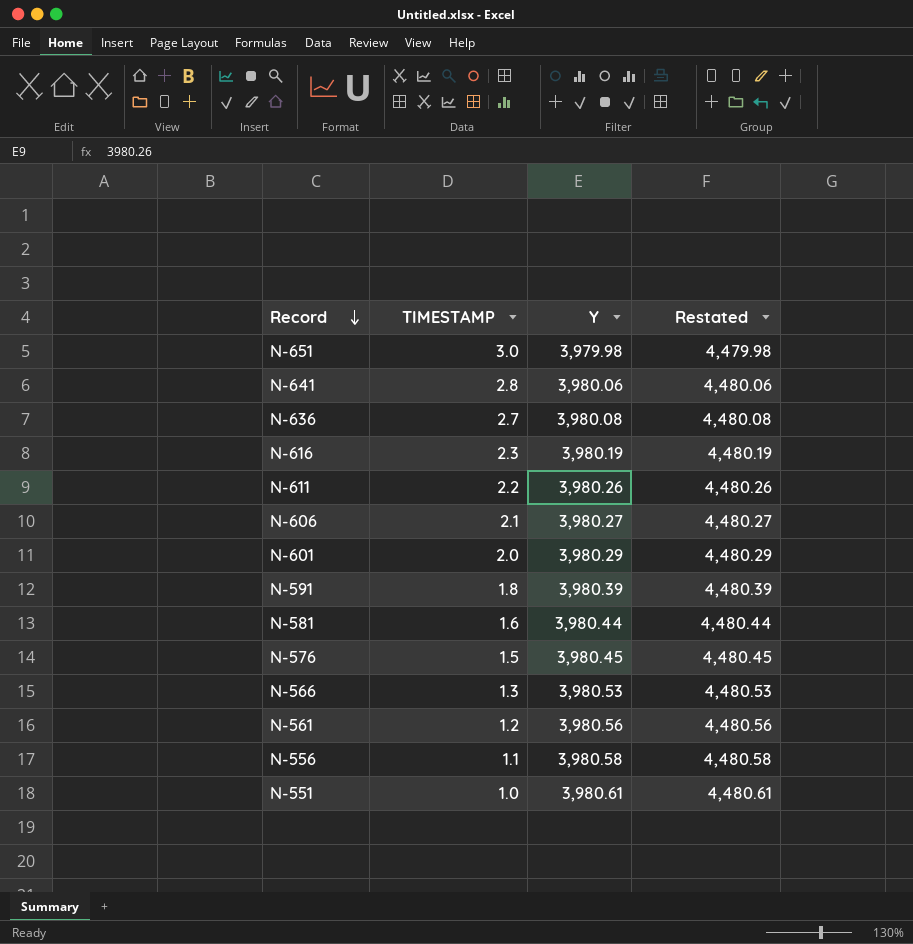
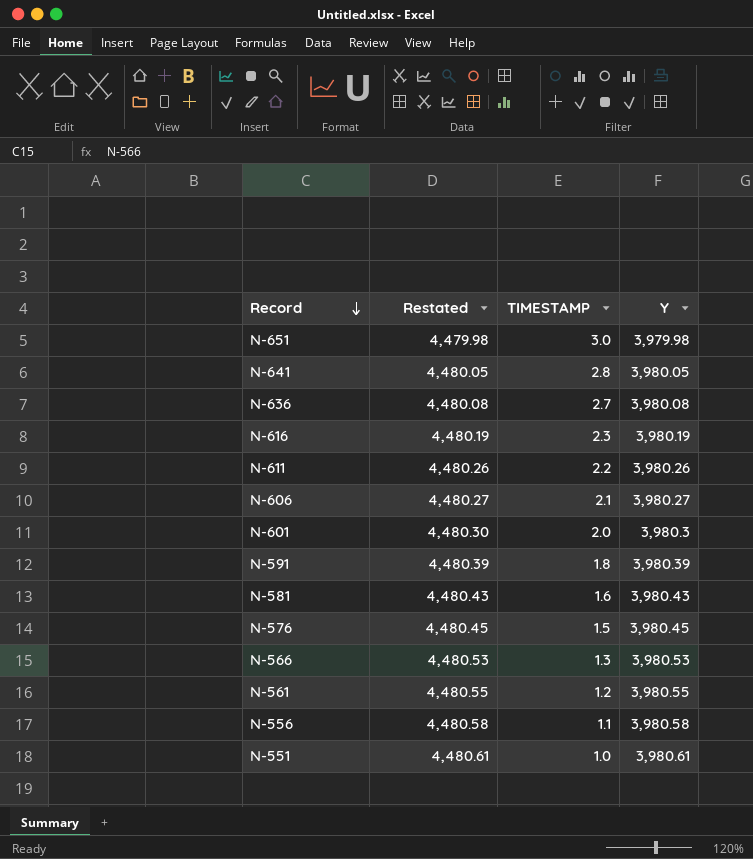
column Restated | position: 4 -> 2
N-641 | Restated: 4,480.06 -> 4,480.05
N-641 | Y: 3,980.06 -> 3,980.05
N-601 | Restated: 4,480.29 -> 4,480.30
N-601 | Y: 3,980.29 -> 3,980.3
N-581 | Restated: 4,480.44 -> 4,480.43
N-581 | Y: 3,980.44 -> 3,980.43
N-561 | Restated: 4,480.56 -> 4,480.55
N-561 | Y: 3,980.56 -> 3,980.55

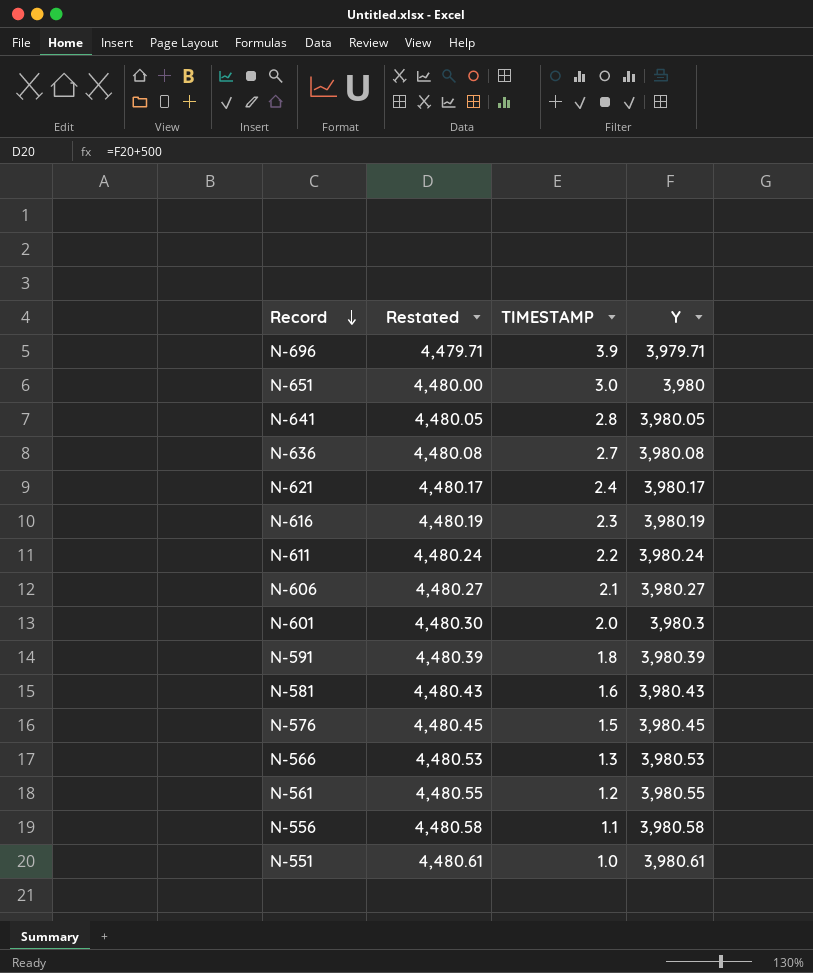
row N-696: none -> 4,479.71 | 3.9 | 3,979.71
N-651 | Restated: 4,479.98 -> 4,480.00
N-651 | Y: 3,979.98 -> 3,980
row N-621: none -> 4,480.17 | 2.4 | 3,980.17
N-611 | Restated: 4,480.26 -> 4,480.24
N-611 | Y: 3,980.26 -> 3,980.24

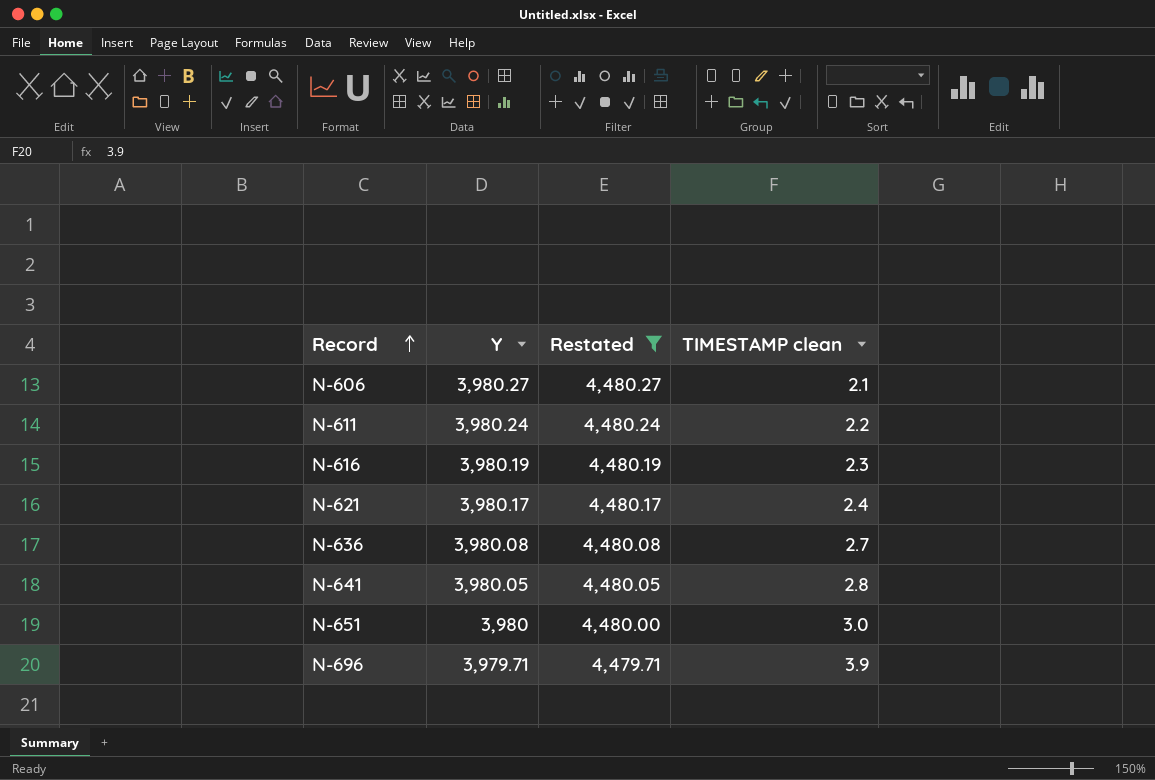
filter: none -> Restated <= 4,480.27
row order: Record descending -> Record ascending
column Y | position: 4 -> 2
column name: TIMESTAMP -> TIMESTAMP clean

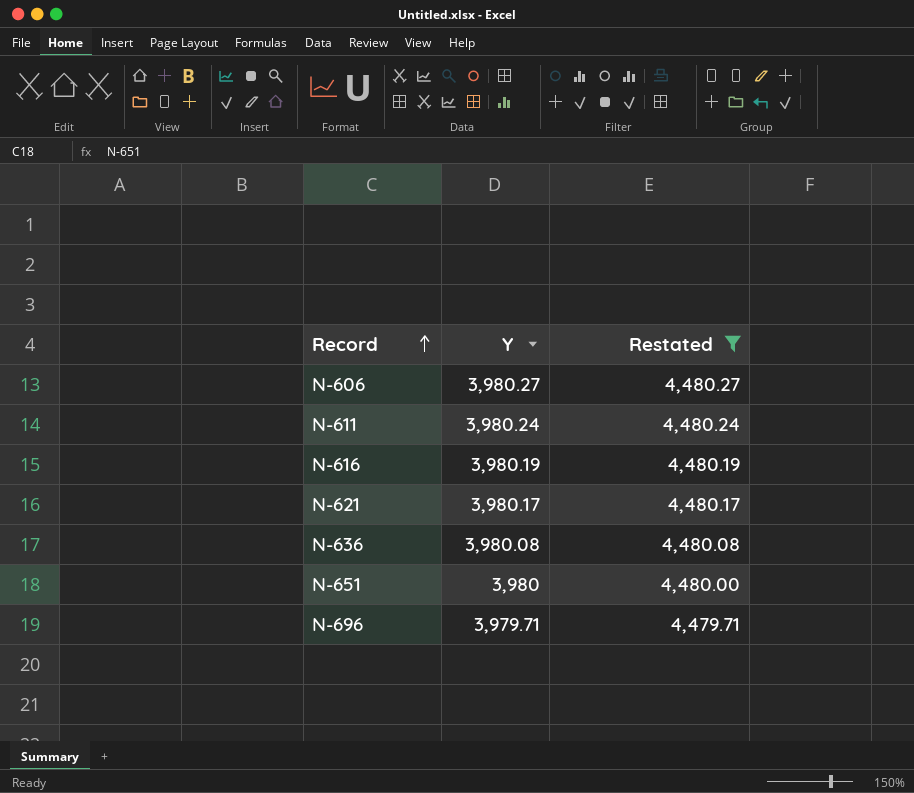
column TIMESTAMP clean | position: 4 -> none
row N-641: 3,980.05 | 4,480.05 | 2.8 -> none

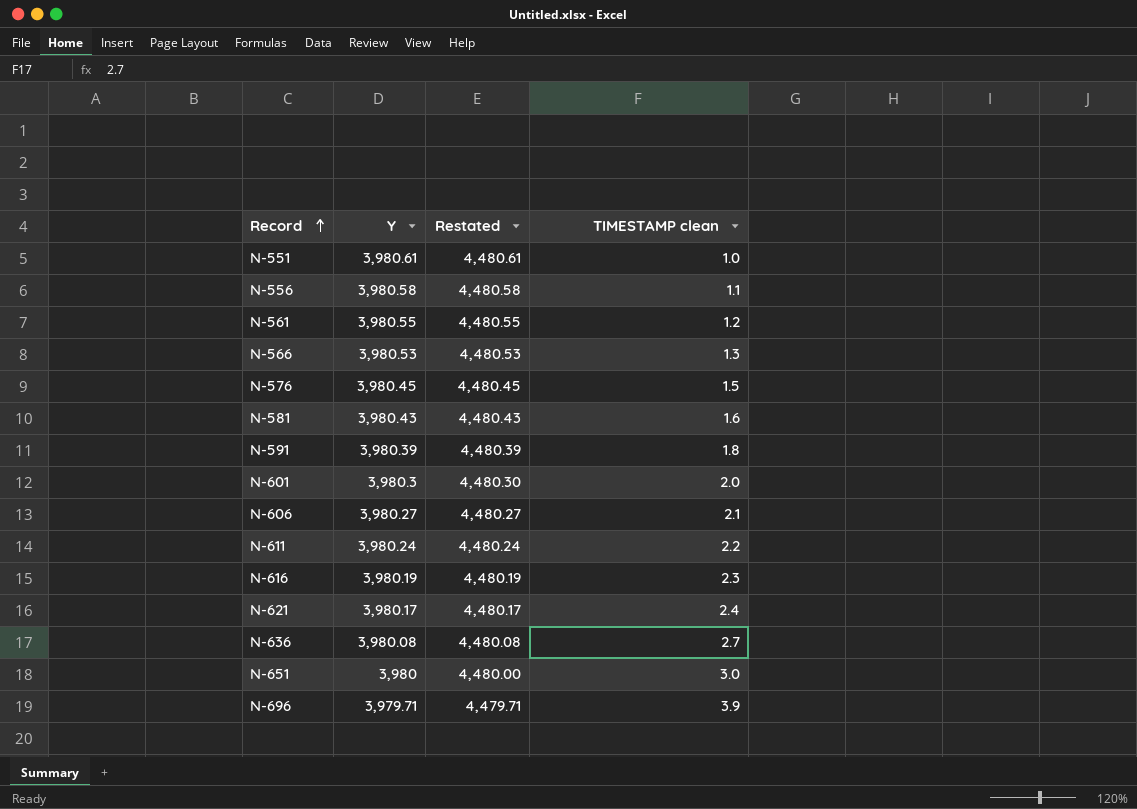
filter: Restated <= 4,480.27 -> none
column TIMESTAMP clean | position: none -> 4

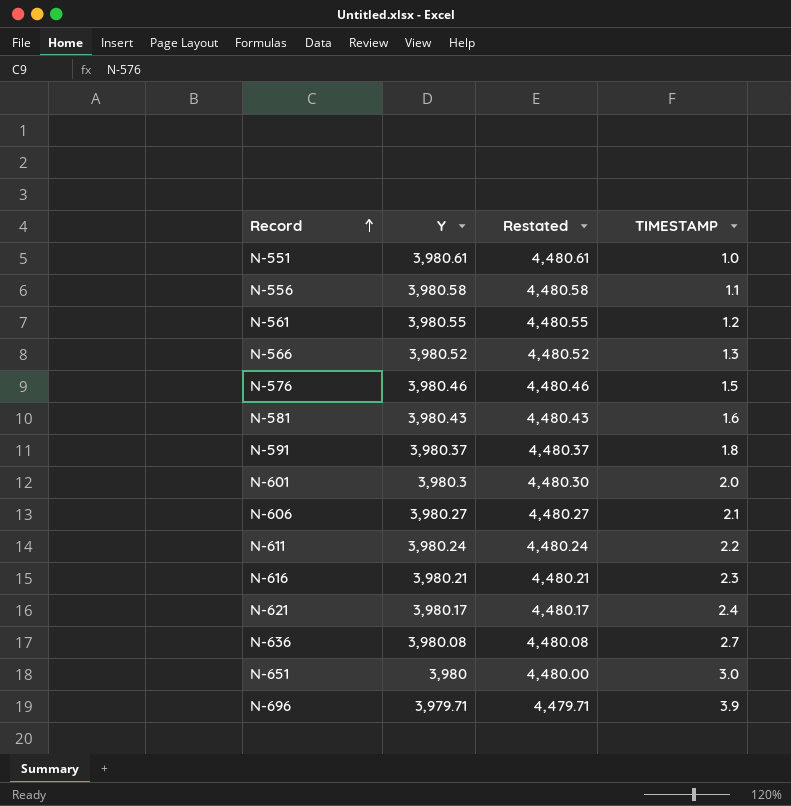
column name: TIMESTAMP clean -> TIMESTAMP
N-566 | Y: 3,980.53 -> 3,980.52
N-566 | Restated: 4,480.53 -> 4,480.52
N-576 | Y: 3,980.45 -> 3,980.46
N-576 | Restated: 4,480.45 -> 4,480.46
N-591 | Y: 3,980.39 -> 3,980.37
N-591 | Restated: 4,480.39 -> 4,480.37
N-616 | Y: 3,980.19 -> 3,980.21
N-616 | Restated: 4,480.19 -> 4,480.21

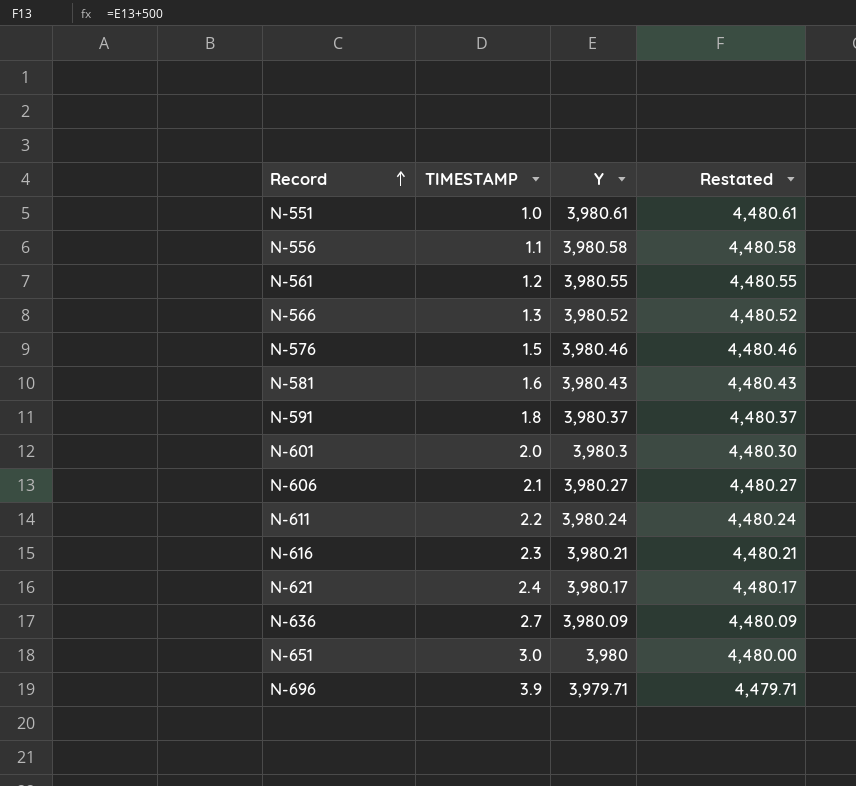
column TIMESTAMP | position: 4 -> 2
N-636 | Y: 3,980.08 -> 3,980.09
N-636 | Restated: 4,480.08 -> 4,480.09

